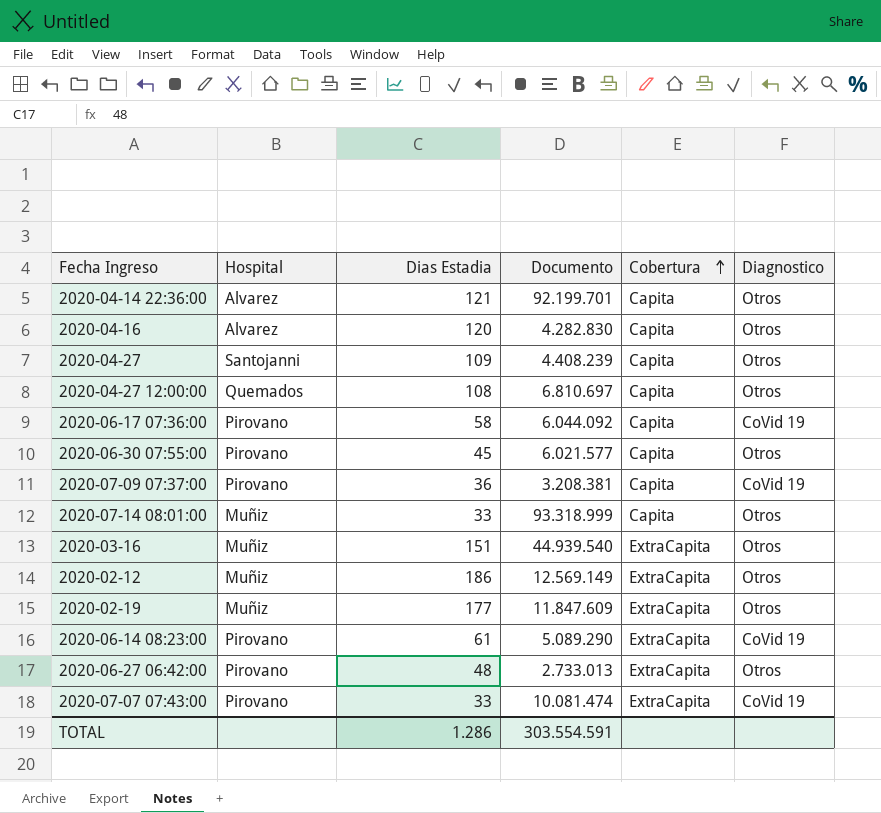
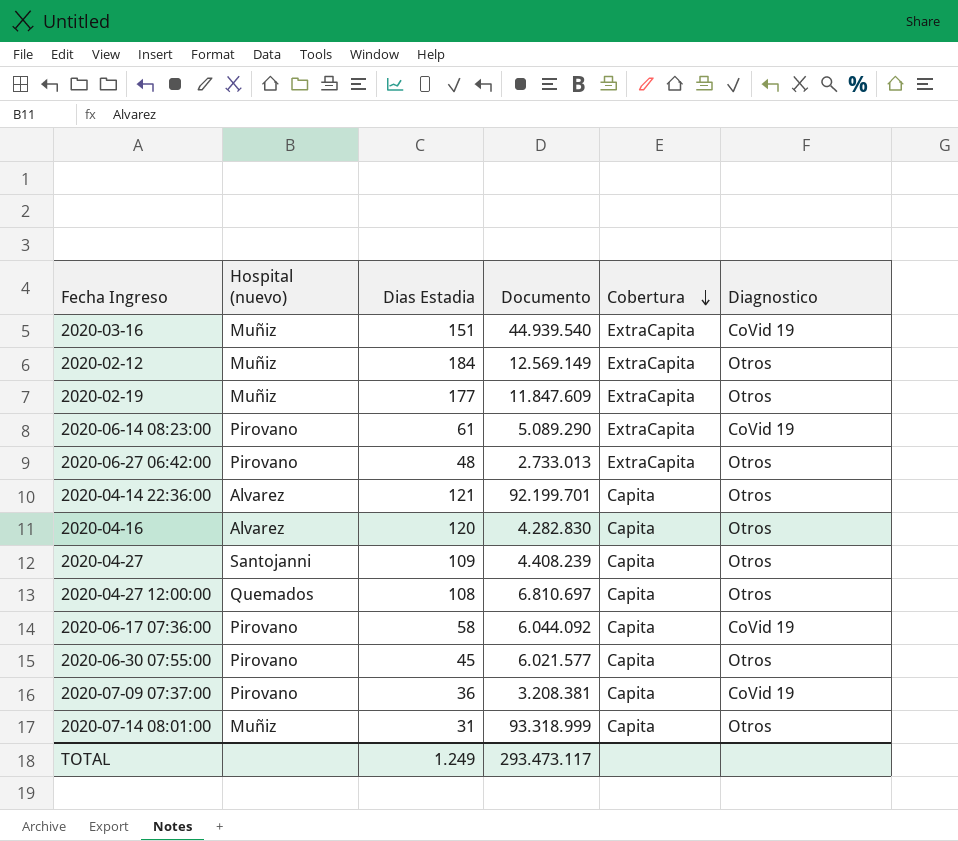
row order: Cobertura ascending -> Cobertura descending
column name: Hospital -> Hospital (nuevo)
row 2020-07-07 07:43:00: Pirovano | 33 | 10.081.474 | ExtraCapita | CoVid 19 -> none
2020-03-16 | Diagnostico: Otros -> CoVid 19
2020-02-12 | Dias Estadia: 186 -> 184
2020-07-14 08:01:00 | Dias Estadia: 33 -> 31
TOTAL | Dias Estadia: 1.286 -> 1.249
TOTAL | Documento: 303.554.591 -> 293.473.117

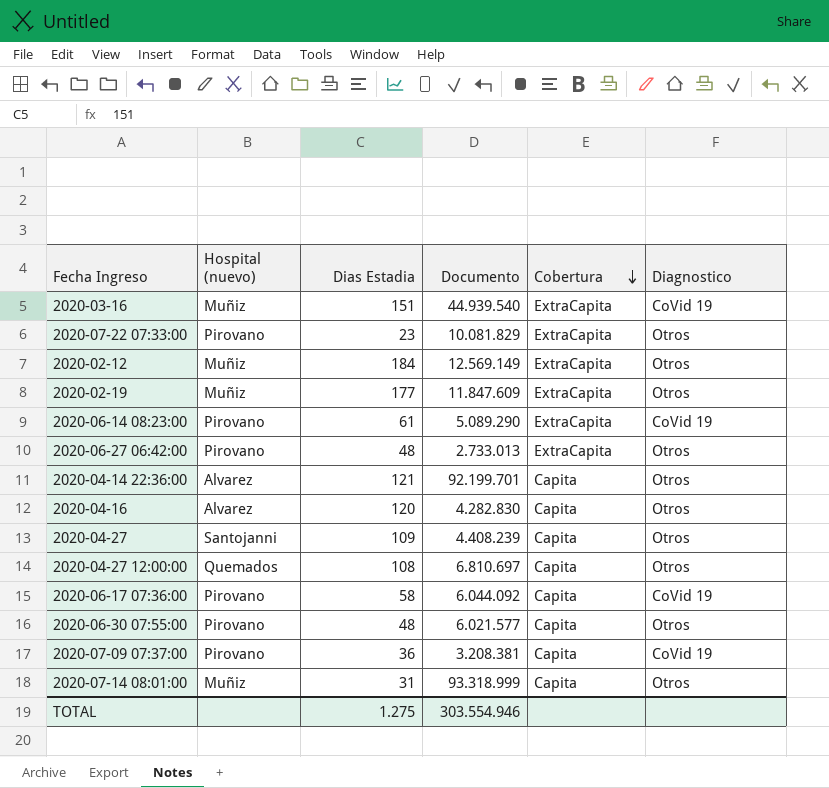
row 2020-07-22 07:33:00: none -> Pirovano | 23 | 10.081.829 | ExtraCapita | Otros
2020-06-30 07:55:00 | Dias Estadia: 45 -> 48
TOTAL | Dias Estadia: 1.249 -> 1.275
TOTAL | Documento: 293.473.117 -> 303.554.946

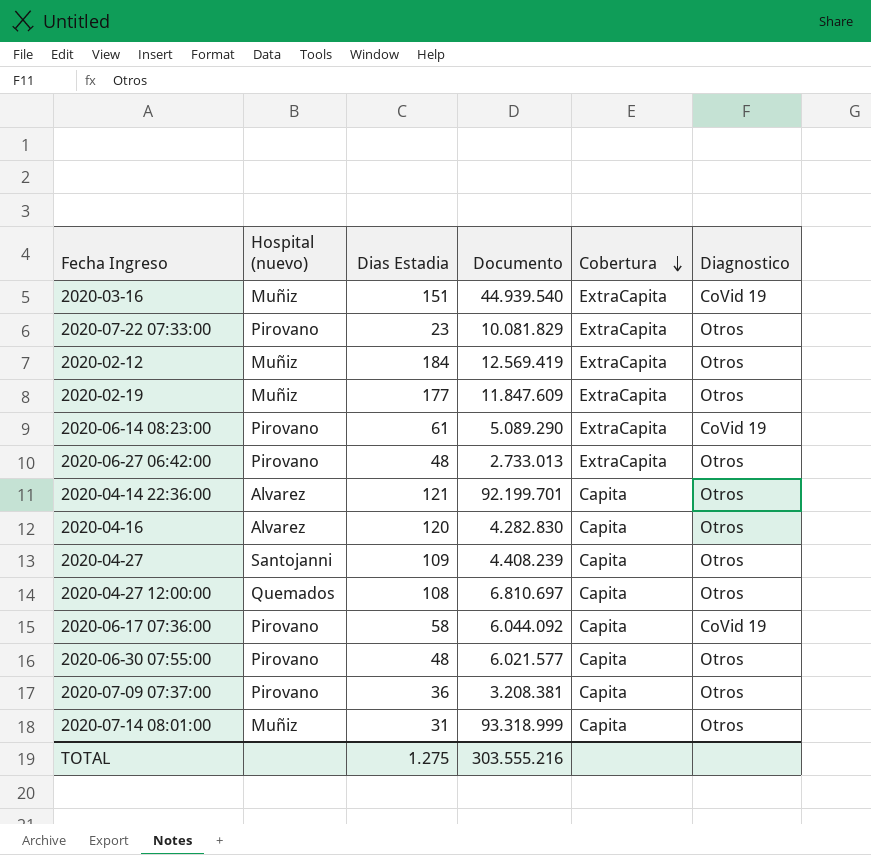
2020-02-12 | Documento: 12.569.149 -> 12.569.419
2020-07-09 07:37:00 | Diagnostico: CoVid 19 -> Otros
TOTAL | Documento: 303.554.946 -> 303.555.216

